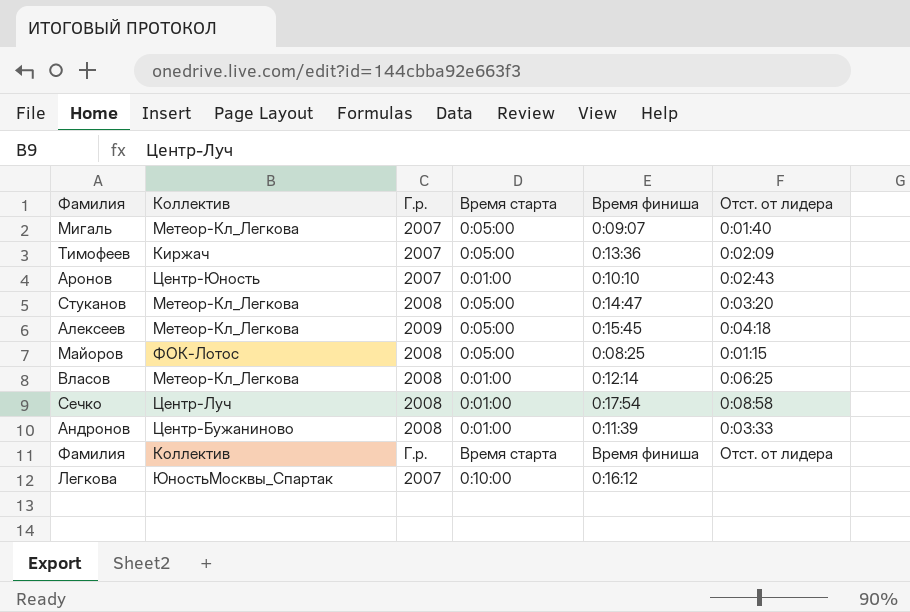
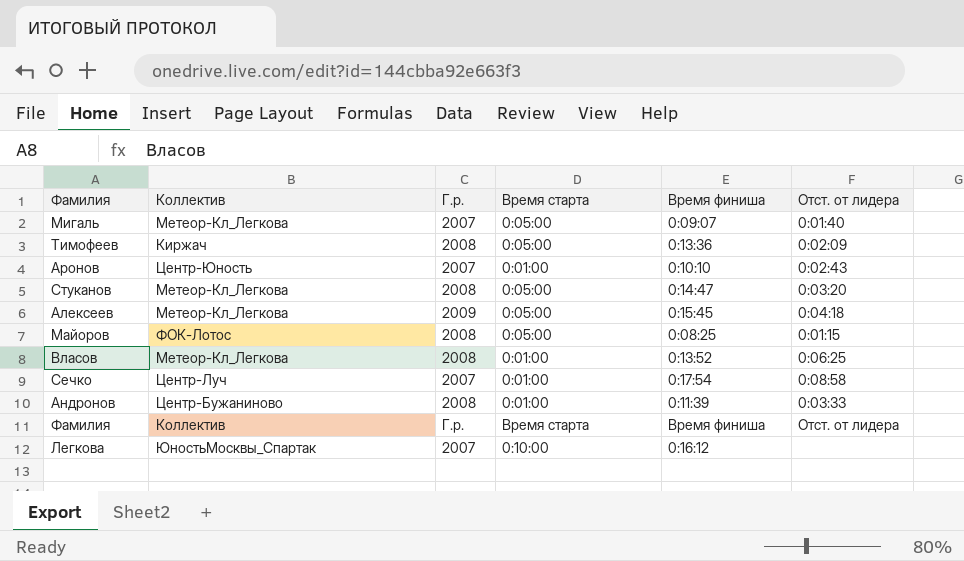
Тимофеев | Г.р.: 2007 -> 2008
Власов | Время финиша: 0:12:14 -> 0:13:52
Сечко | Г.р.: 2008 -> 2007

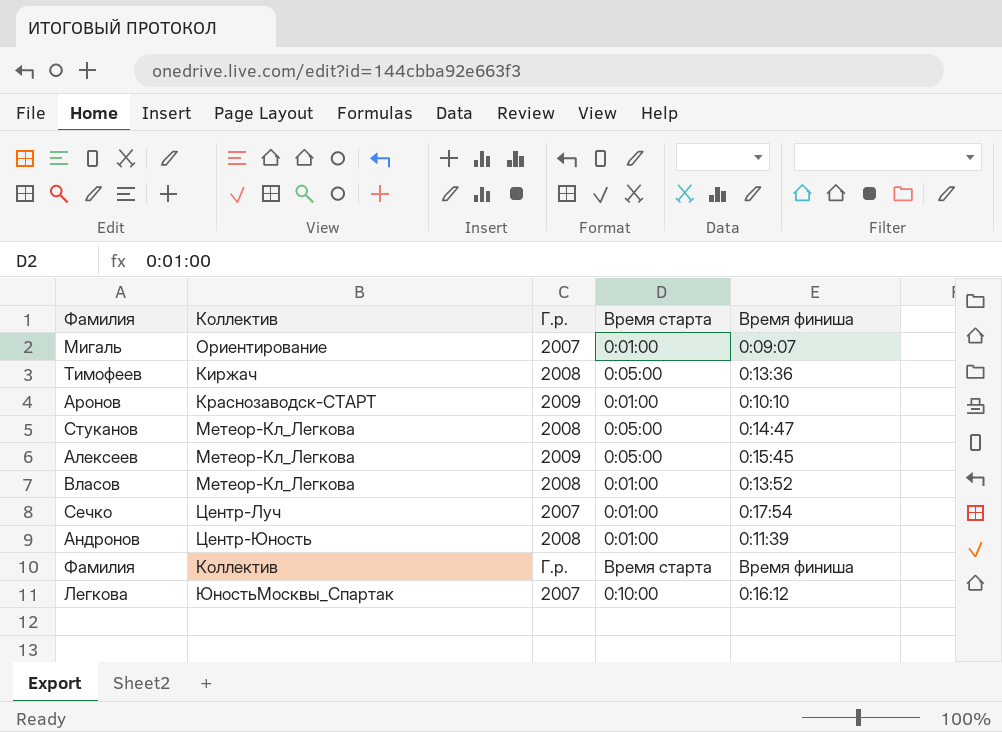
column Отст. от лидера | position: 6 -> none
row Майоров: ФОК-Лотос | 2008 | 0:05:00 | 0:08:25 | 0:01:15 -> none
Мигаль | Коллектив: Метеор-Кл_Легкова -> Ориентирование
Мигаль | Время старта: 0:05:00 -> 0:01:00
Аронов | Коллектив: Центр-Юность -> Краснозаводск-СТАРТ
Аронов | Г.р.: 2007 -> 2009
Андронов | Коллектив: Центр-Бужаниново -> Центр-Юность

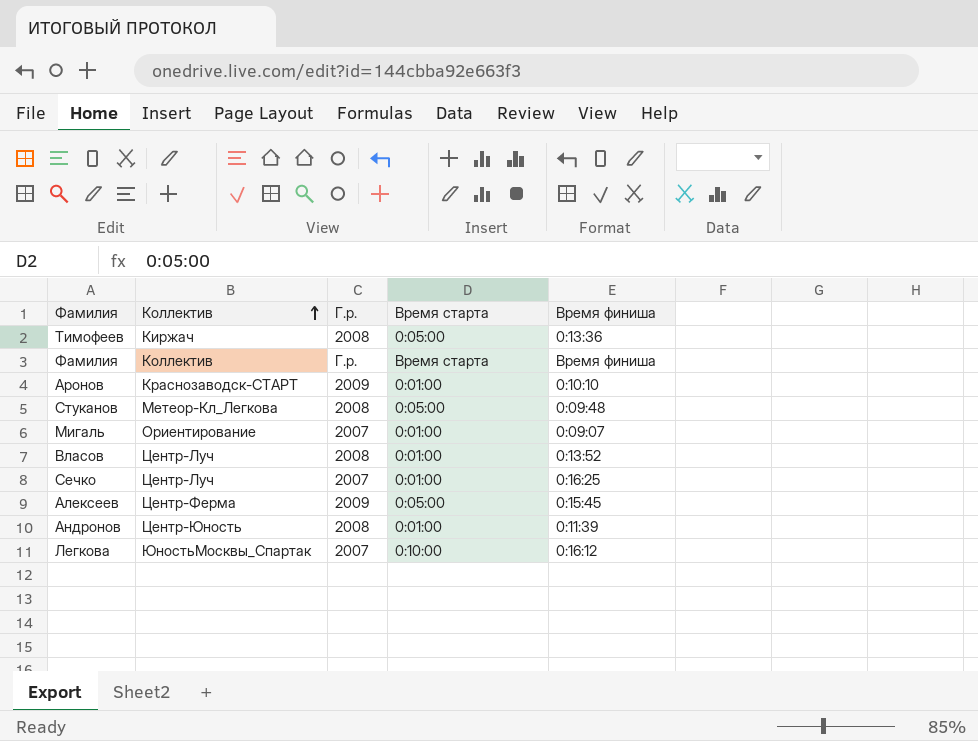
row order: none -> Коллектив ascending
Стуканов | Время финиша: 0:14:47 -> 0:09:48
Власов | Коллектив: Метеор-Кл_Легкова -> Центр-Луч
Сечко | Время финиша: 0:17:54 -> 0:16:25
Алексеев | Коллектив: Метеор-Кл_Легкова -> Центр-Ферма

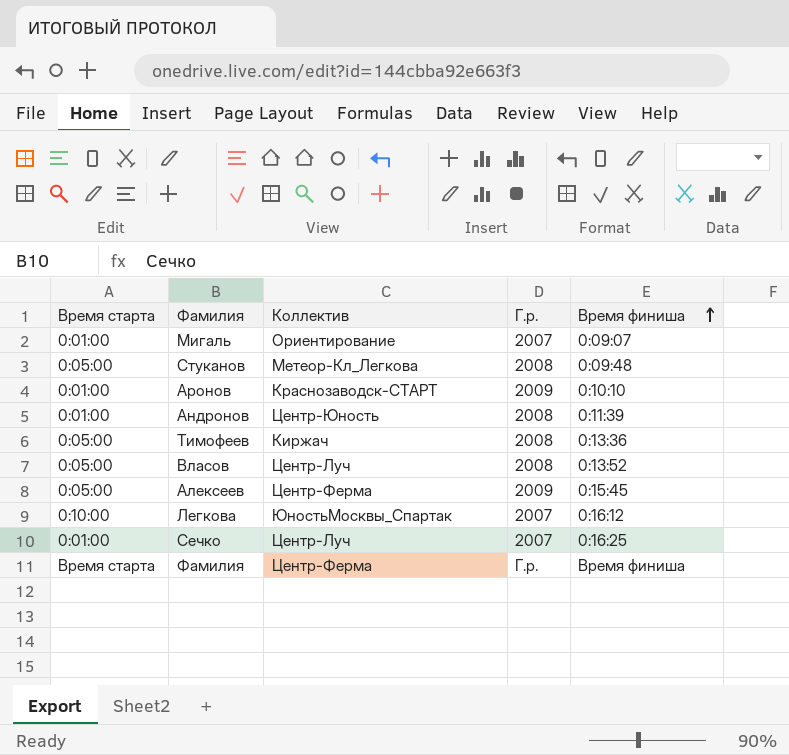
row order: Коллектив ascending -> Время финиша ascending
column Время старта | position: 4 -> 1
Власов | Время старта: 0:01:00 -> 0:05:00
Фамилия | Коллектив: Коллектив -> Центр-Ферма

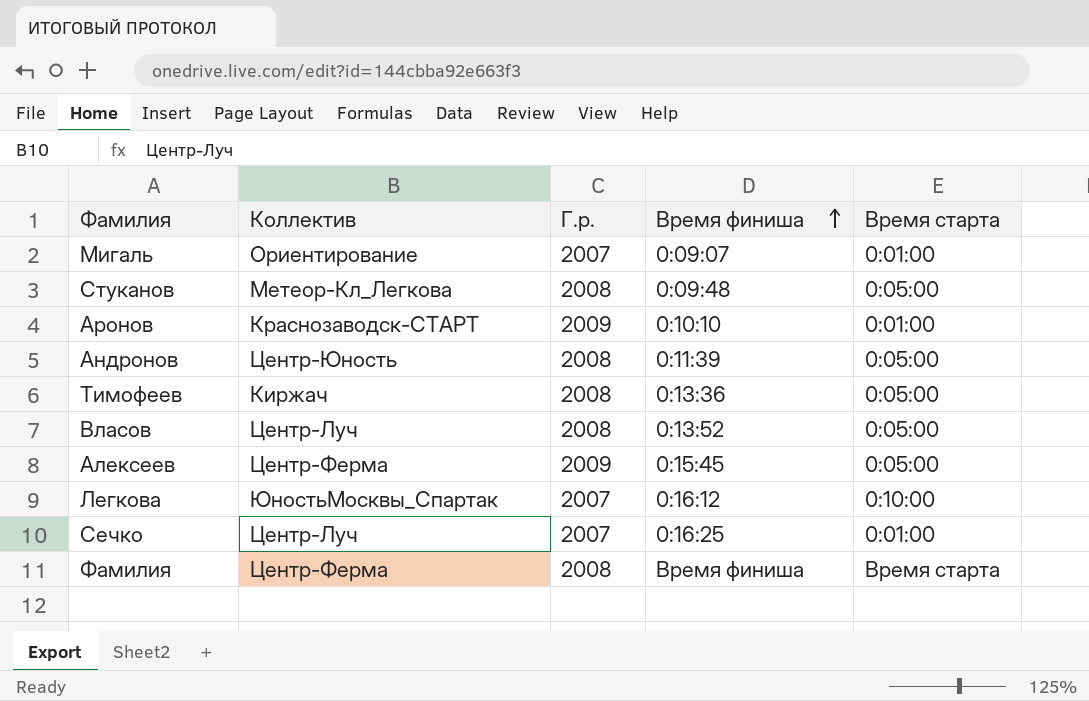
column Время старта | position: 1 -> 5
Андронов | Время старта: 0:01:00 -> 0:05:00
Фамилия | Г.р.: Г.р. -> 2008

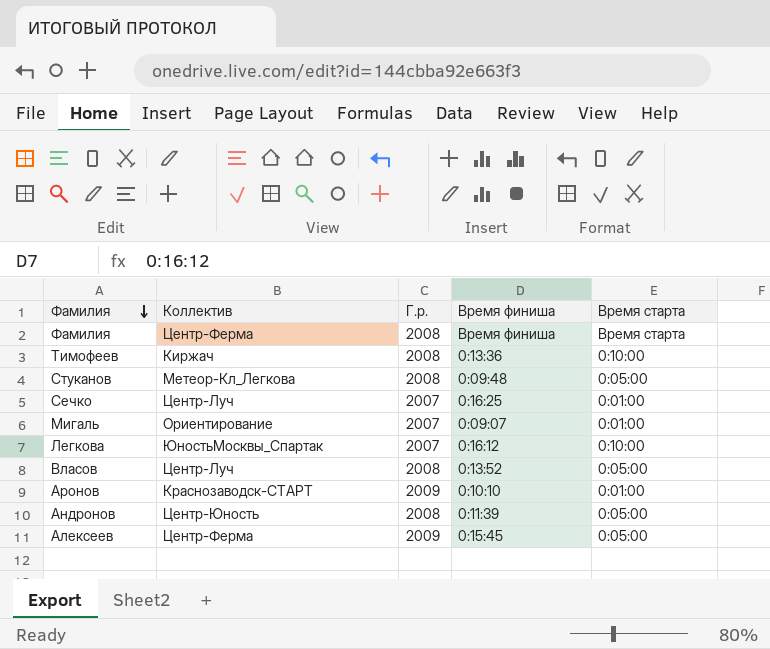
row order: Время финиша ascending -> Фамилия descending
Тимофеев | Время старта: 0:05:00 -> 0:10:00

